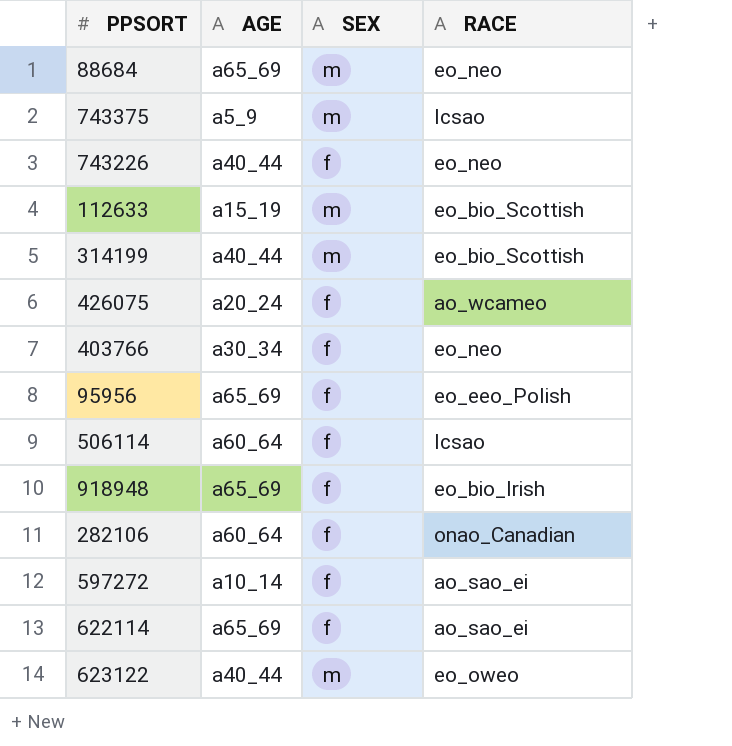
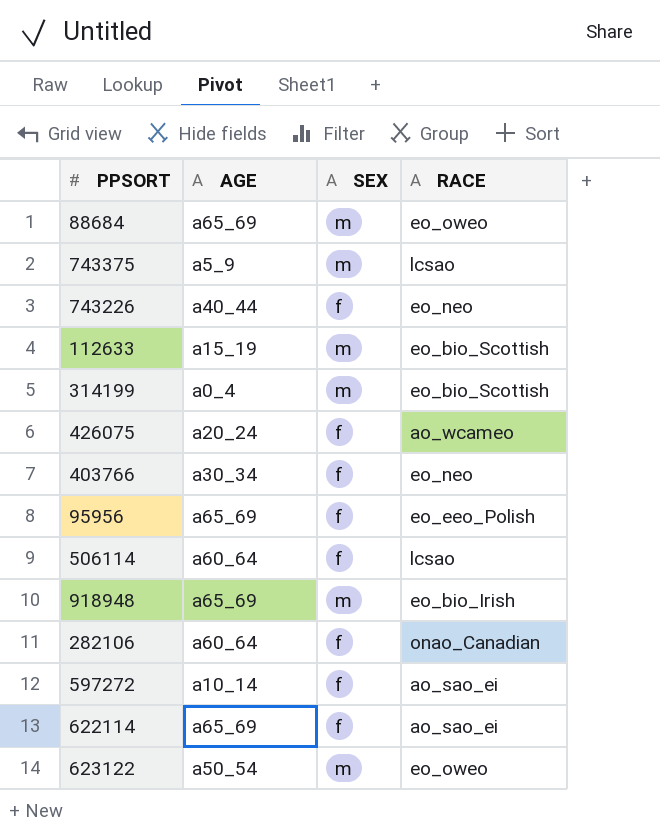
88684 | RACE: eo_neo -> eo_oweo
314199 | AGE: a40_44 -> a0_4
918948 | SEX: f -> m
623122 | AGE: a40_44 -> a50_54

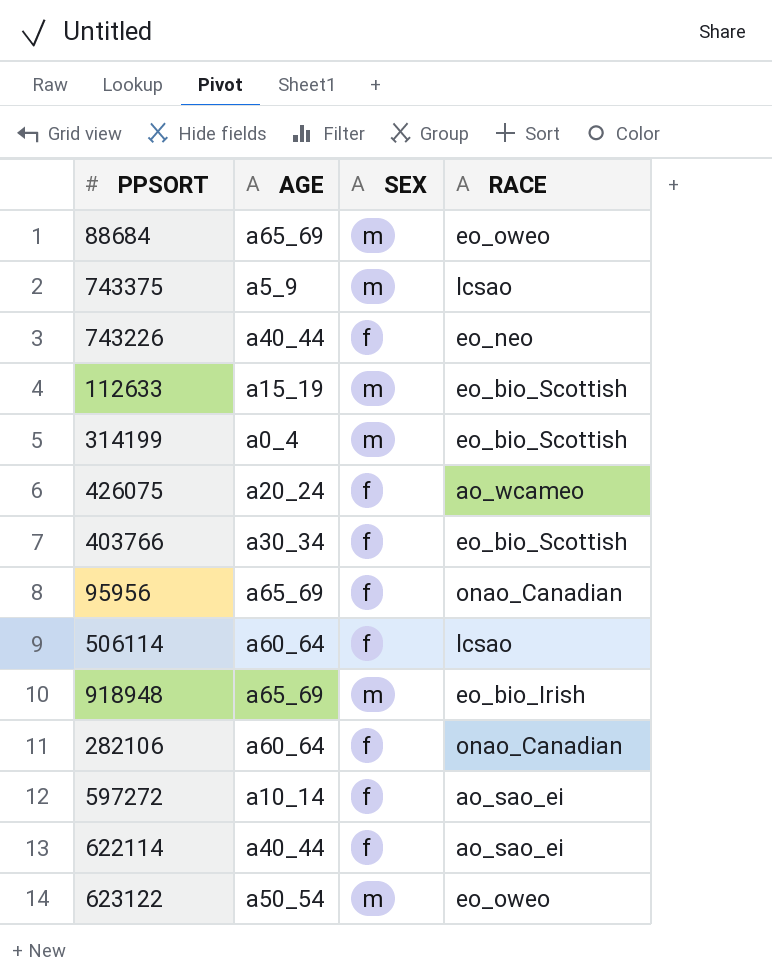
403766 | RACE: eo_neo -> eo_bio_Scottish
95956 | RACE: eo_eeo_Polish -> onao_Canadian
622114 | AGE: a65_69 -> a40_44

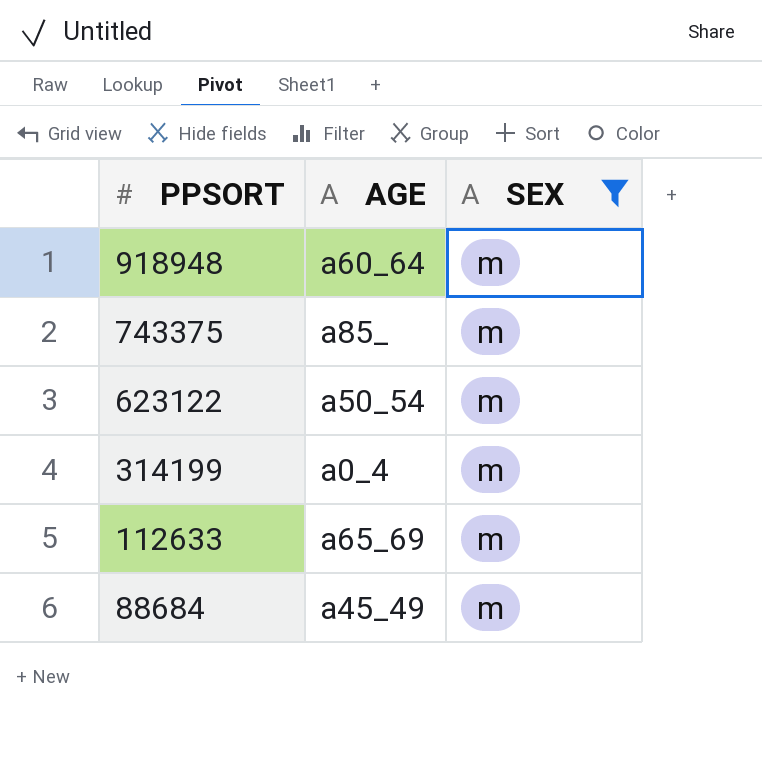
filter: none -> SEX = m
row order: none -> PPSORT descending
column RACE | position: 4 -> none
918948 | AGE: a65_69 -> a60_64
743375 | AGE: a5_9 -> a85_
112633 | AGE: a15_19 -> a65_69
88684 | AGE: a65_69 -> a45_49

